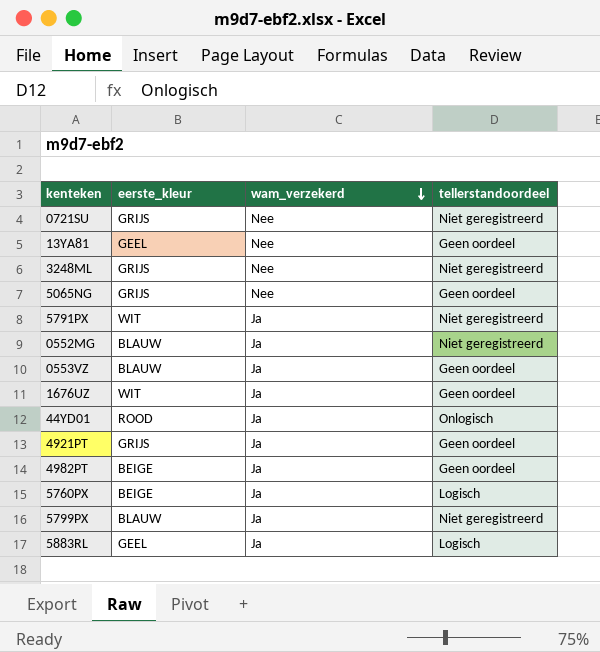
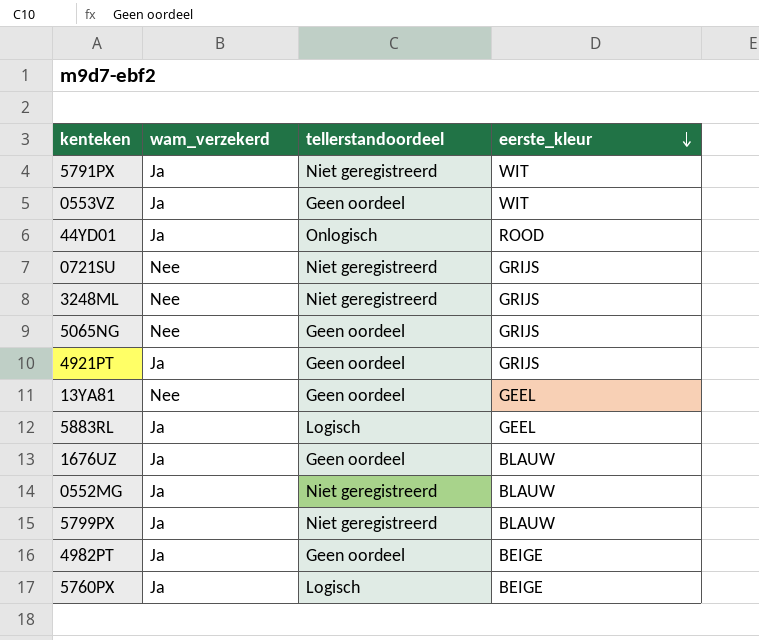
row order: wam_verzekerd descending -> eerste_kleur descending
column eerste_kleur | position: 2 -> 4
0553VZ | eerste_kleur: BLAUW -> WIT
1676UZ | eerste_kleur: WIT -> BLAUW

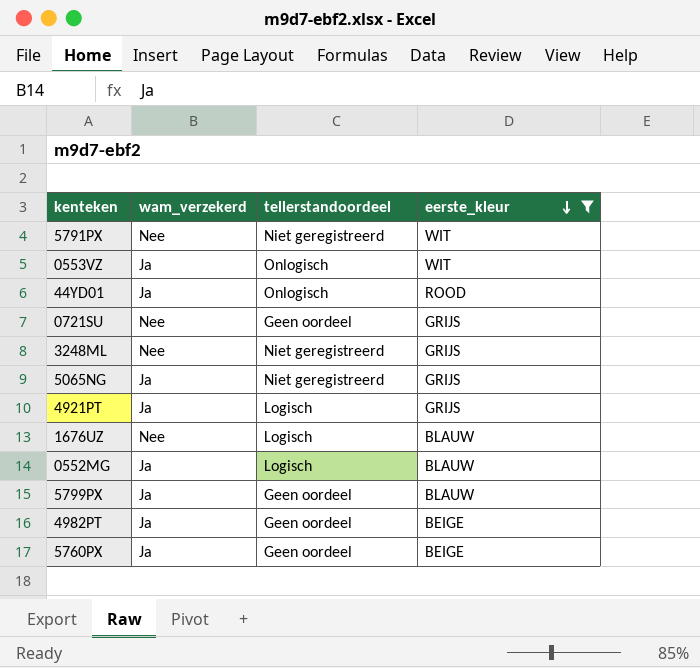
filter: none -> eerste_kleur != GEEL
5791PX | wam_verzekerd: Ja -> Nee
0553VZ | tellerstandoordeel: Geen oordeel -> Onlogisch
0721SU | tellerstandoordeel: Niet geregistreerd -> Geen oordeel
5065NG | wam_verzekerd: Nee -> Ja
5065NG | tellerstandoordeel: Geen oordeel -> Niet geregistreerd
4921PT | tellerstandoordeel: Geen oordeel -> Logisch
1676UZ | wam_verzekerd: Ja -> Nee
1676UZ | tellerstandoordeel: Geen oordeel -> Logisch
0552MG | tellerstandoordeel: Niet geregistreerd -> Logisch
5799PX | tellerstandoordeel: Niet geregistreerd -> Geen oordeel
5760PX | tellerstandoordeel: Logisch -> Geen oordeel

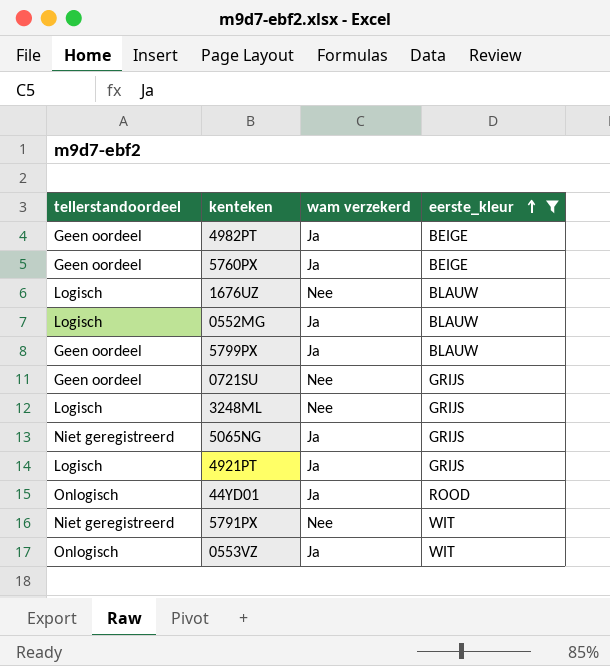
row order: eerste_kleur descending -> eerste_kleur ascending
column tellerstandoordeel | position: 3 -> 1
column name: wam_verzekerd -> wam verzekerd
3248ML | tellerstandoordeel: Niet geregistreerd -> Logisch

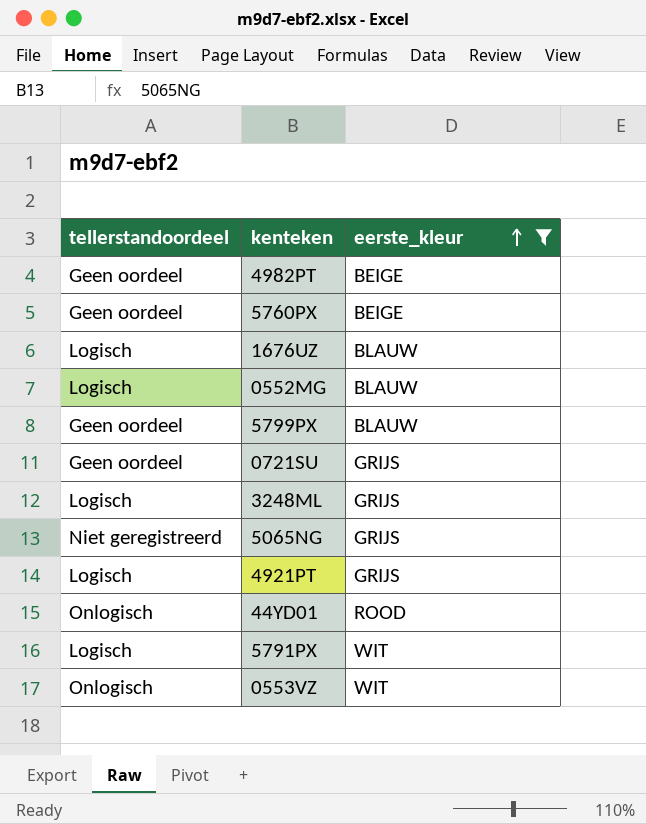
column wam verzekerd | position: 3 -> none
5791PX | tellerstandoordeel: Niet geregistreerd -> Logisch

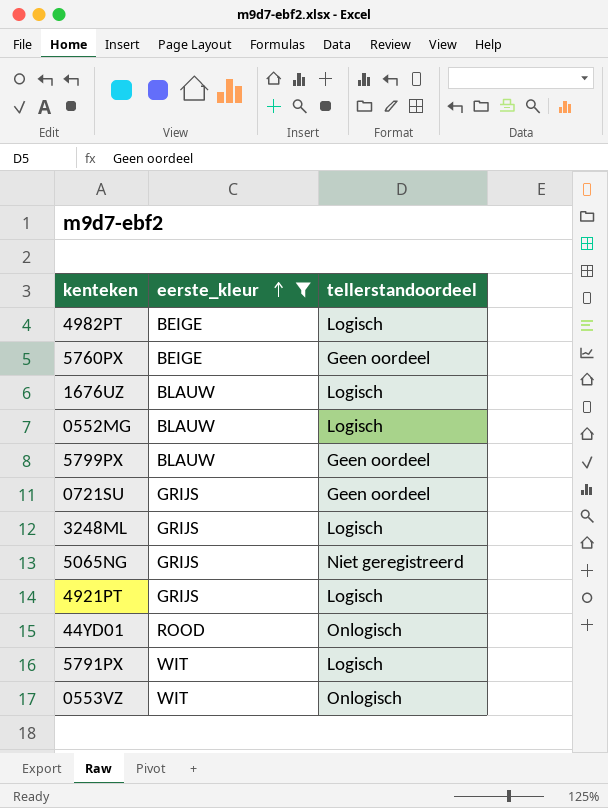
column tellerstandoordeel | position: 1 -> 3
4982PT | tellerstandoordeel: Geen oordeel -> Logisch

